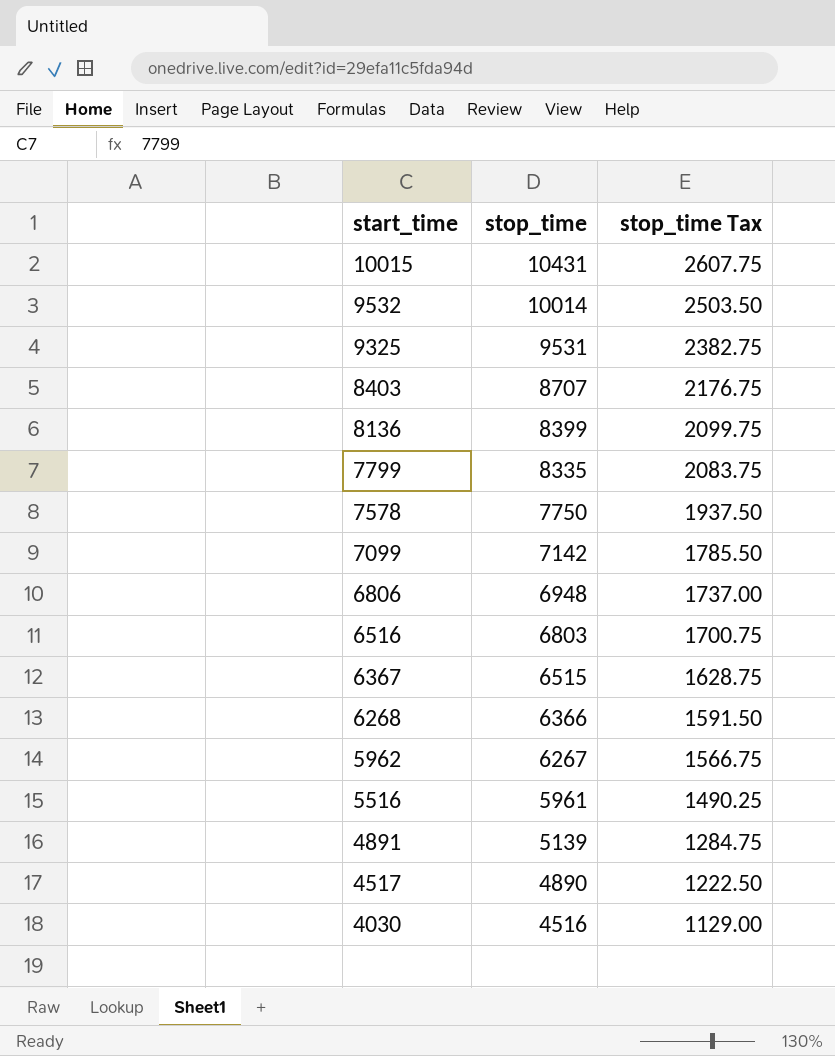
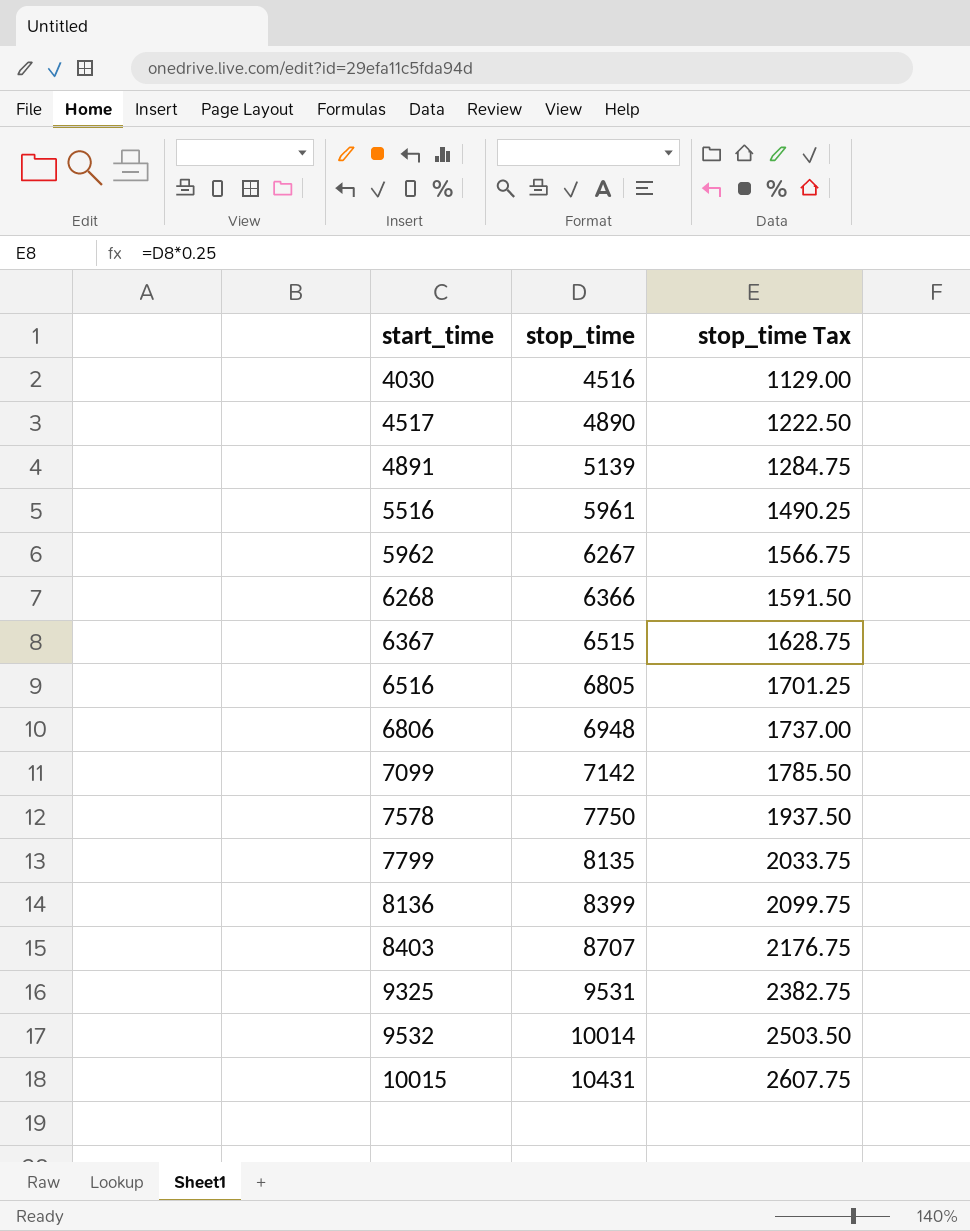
row order: start_time descending -> start_time ascending
6516 | stop_time: 6803 -> 6805
6516 | stop_time Tax: 1700.75 -> 1701.25
7799 | stop_time: 8335 -> 8135
7799 | stop_time Tax: 2083.75 -> 2033.75

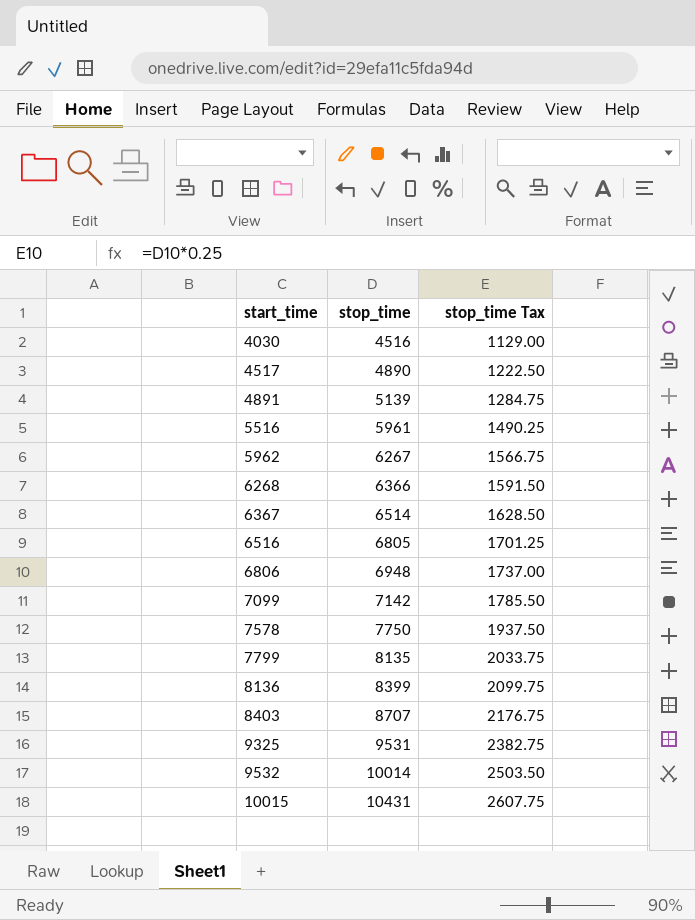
6367 | stop_time: 6515 -> 6514
6367 | stop_time Tax: 1628.75 -> 1628.50

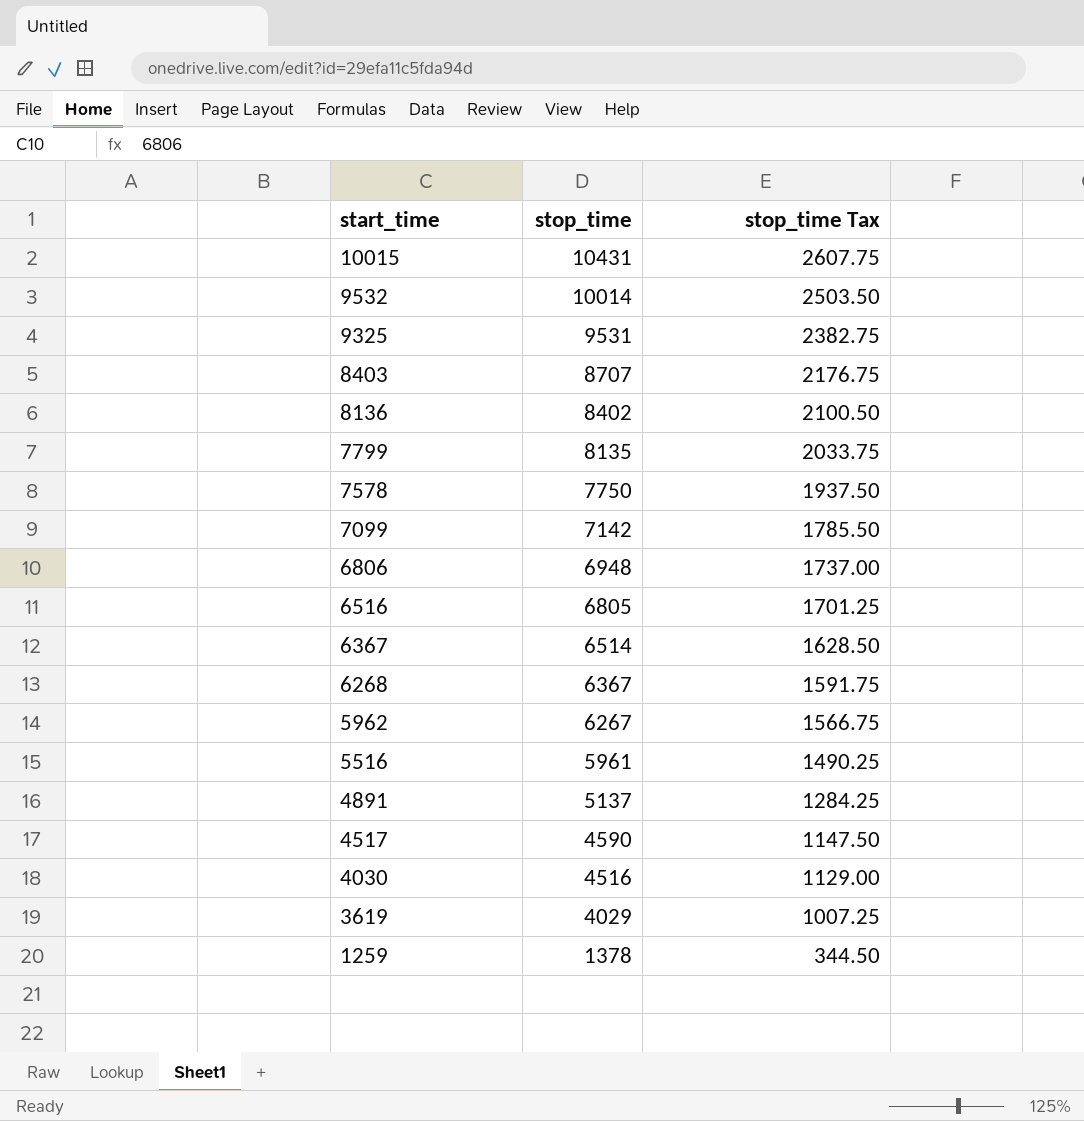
row order: start_time ascending -> start_time descending
8136 | stop_time: 8399 -> 8402
8136 | stop_time Tax: 2099.75 -> 2100.50
6268 | stop_time: 6366 -> 6367
6268 | stop_time Tax: 1591.50 -> 1591.75
4891 | stop_time: 5139 -> 5137
4891 | stop_time Tax: 1284.75 -> 1284.25
4517 | stop_time: 4890 -> 4590
4517 | stop_time Tax: 1222.50 -> 1147.50
row 3619: none -> 4029 | 1007.25
row 1259: none -> 1378 | 344.50

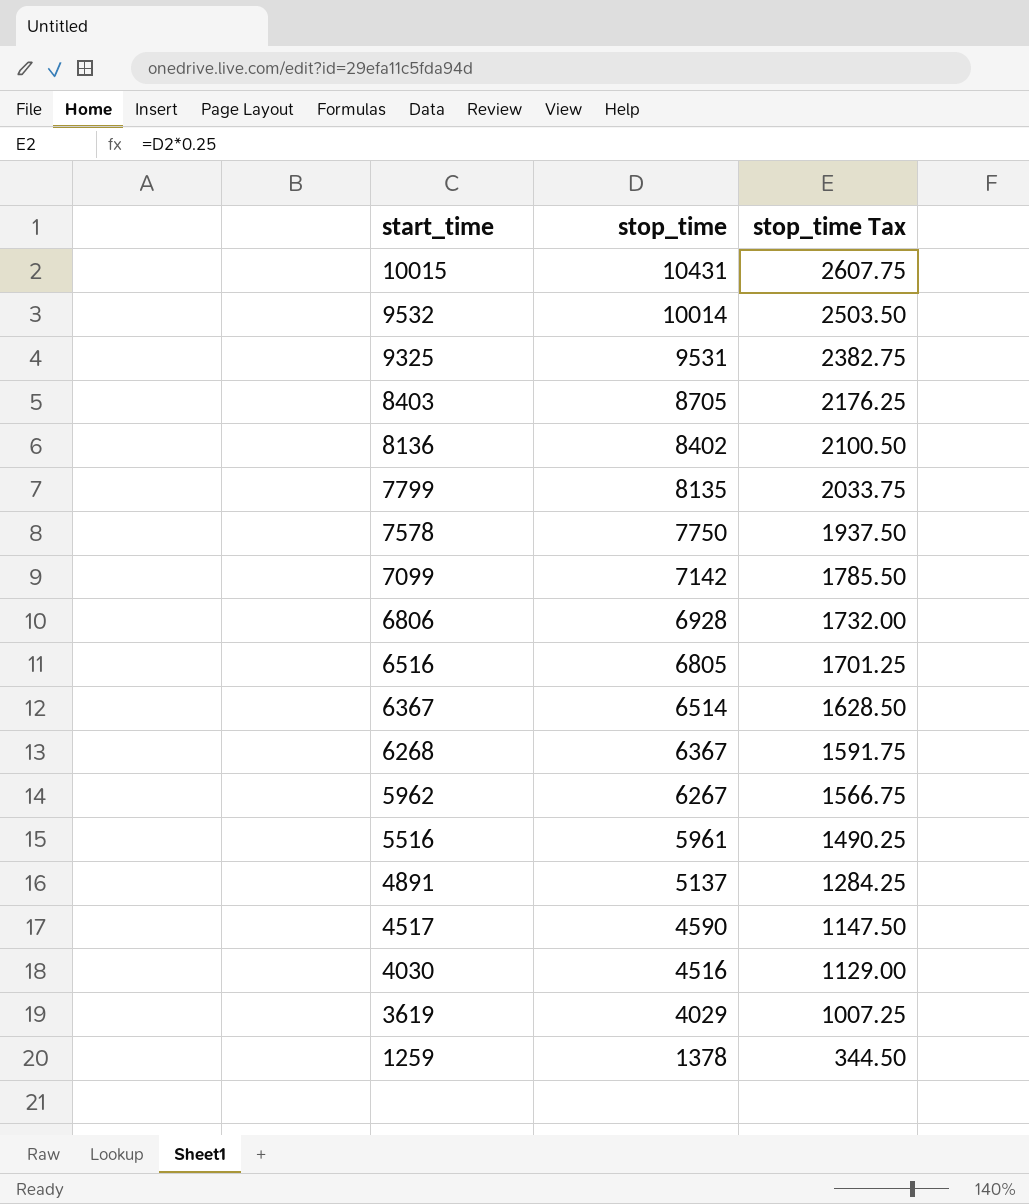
8403 | stop_time: 8707 -> 8705
8403 | stop_time Tax: 2176.75 -> 2176.25
6806 | stop_time: 6948 -> 6928
6806 | stop_time Tax: 1737.00 -> 1732.00

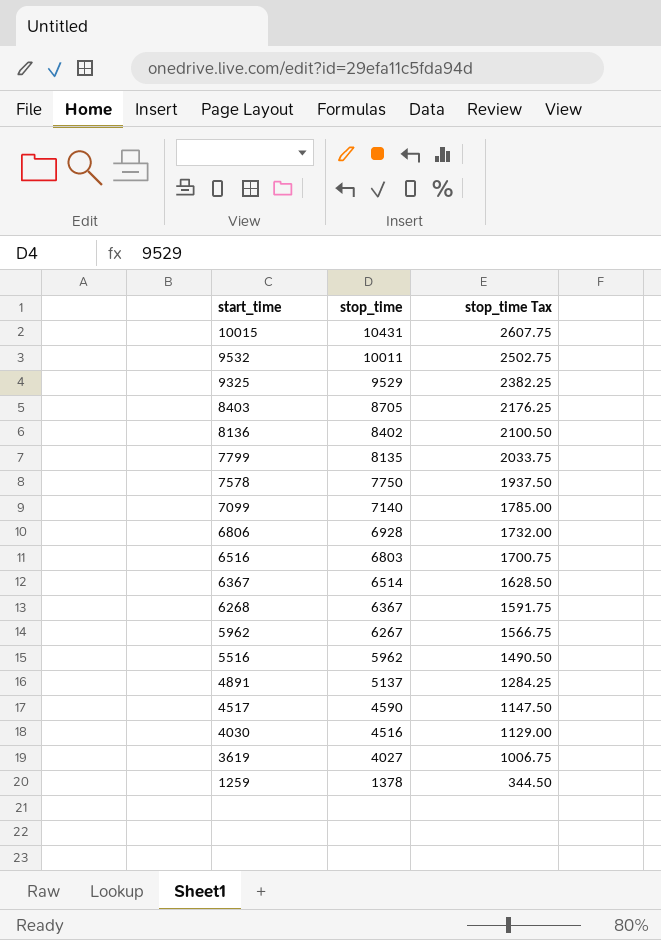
9532 | stop_time: 10014 -> 10011
9532 | stop_time Tax: 2503.50 -> 2502.75
9325 | stop_time: 9531 -> 9529
9325 | stop_time Tax: 2382.75 -> 2382.25
7099 | stop_time: 7142 -> 7140
7099 | stop_time Tax: 1785.50 -> 1785.00
6516 | stop_time: 6805 -> 6803
6516 | stop_time Tax: 1701.25 -> 1700.75
5516 | stop_time: 5961 -> 5962
5516 | stop_time Tax: 1490.25 -> 1490.50
3619 | stop_time: 4029 -> 4027
3619 | stop_time Tax: 1007.25 -> 1006.75

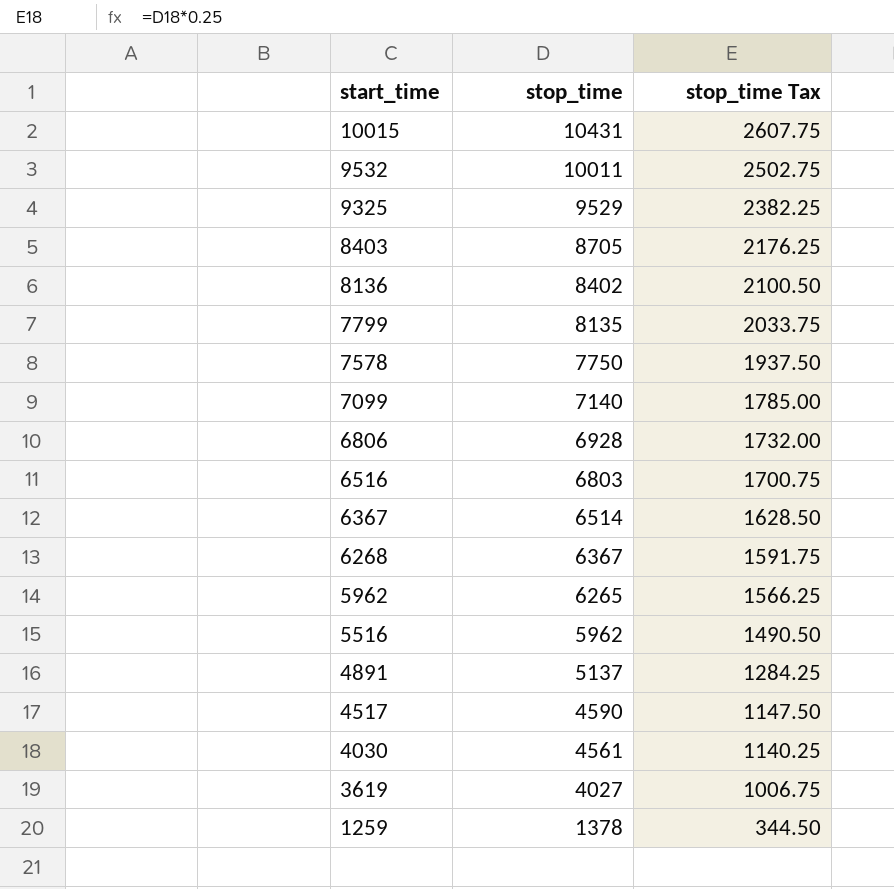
5962 | stop_time: 6267 -> 6265
5962 | stop_time Tax: 1566.75 -> 1566.25
4030 | stop_time: 4516 -> 4561
4030 | stop_time Tax: 1129.00 -> 1140.25

